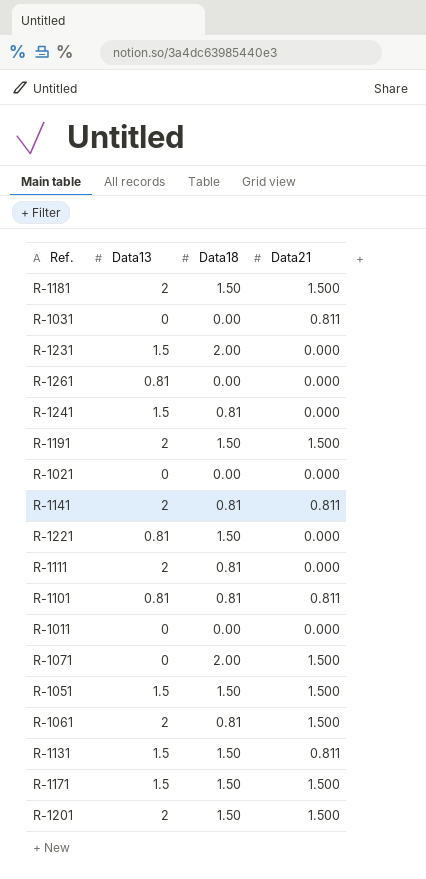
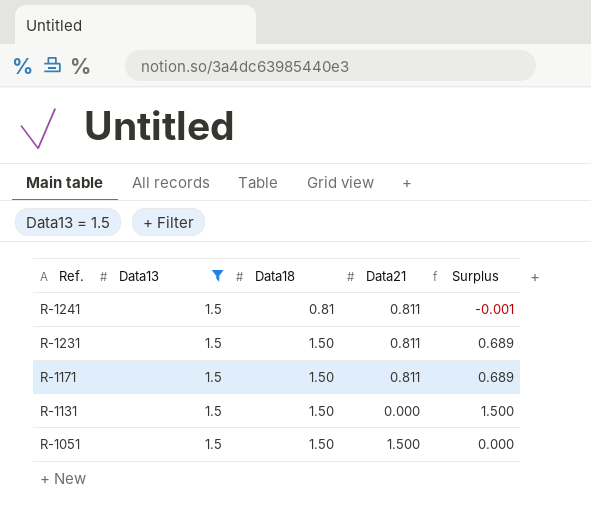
filter: none -> Data13 = 1.5
row order: none -> Ref. descending
column Surplus | formula: none -> [Data18] - [Data21]
R-1241 | Data21: 0.000 -> 0.811
R-1231 | Data18: 2.00 -> 1.50
R-1231 | Data21: 0.000 -> 0.811
R-1171 | Data21: 1.500 -> 0.811
R-1131 | Data21: 0.811 -> 0.000

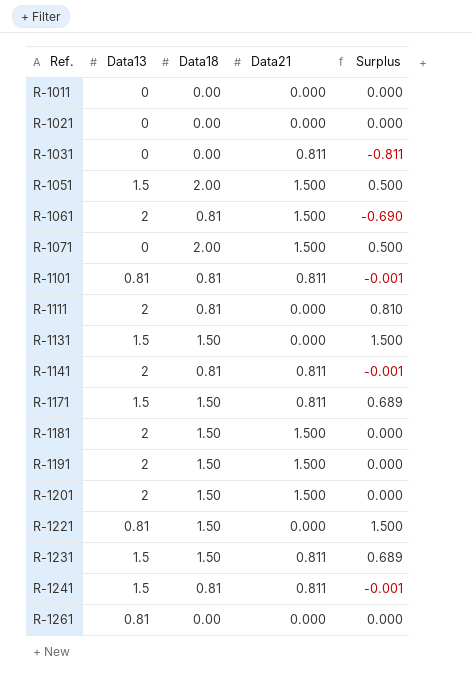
filter: Data13 = 1.5 -> none
row order: Ref. descending -> Ref. ascending
R-1051 | Data18: 1.50 -> 2.00
R-1051 | Surplus: 0.000 -> 0.500

